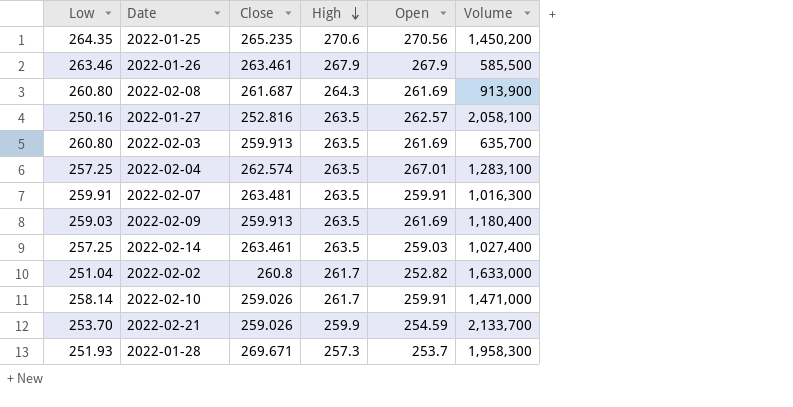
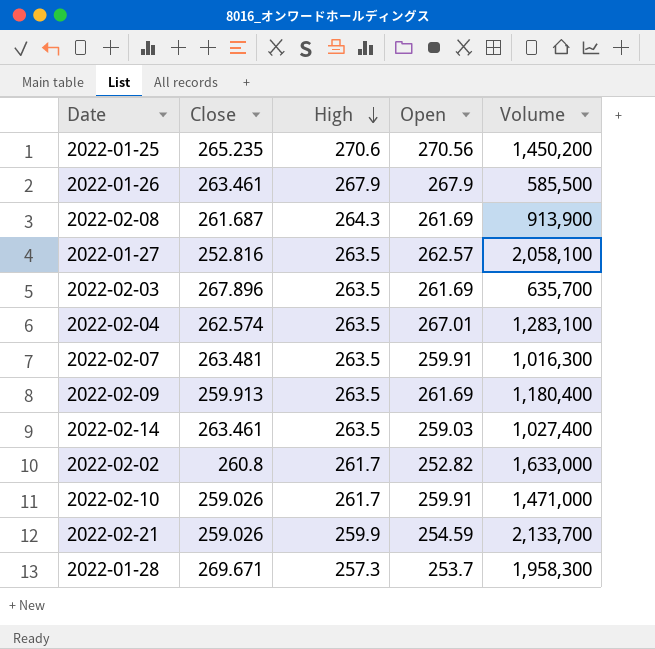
column Low | position: 1 -> none
2022-02-03 | Close: 259.913 -> 267.896

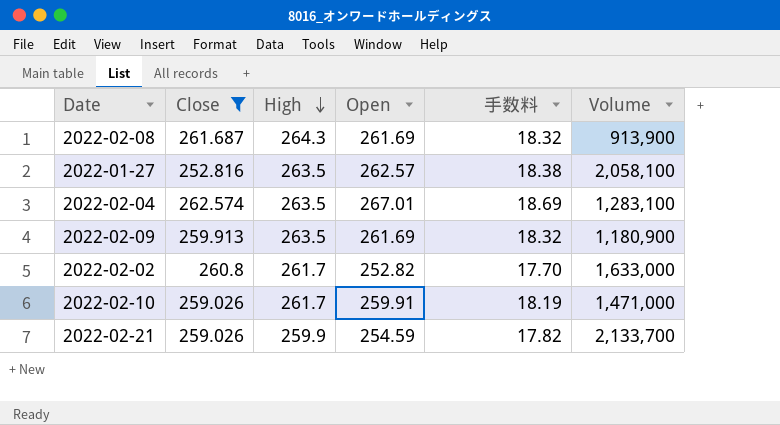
filter: none -> Close <= 262.574
column 手数料 | formula: none -> [Open] * 0.07
2022-02-09 | Volume: 1,180,400 -> 1,180,900

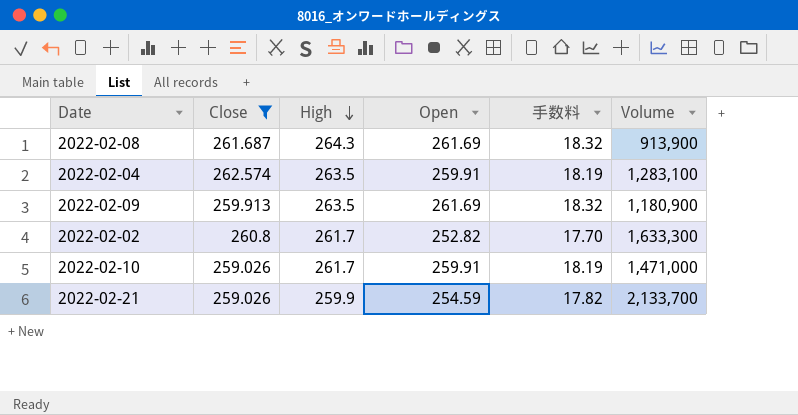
row 2022-01-27: 252.816 | 263.5 | 262.57 | 18.38 | 2,058,100 -> none
2022-02-04 | Open: 267.01 -> 259.91
2022-02-04 | 手数料: 18.69 -> 18.19
2022-02-02 | Volume: 1,633,000 -> 1,633,300

